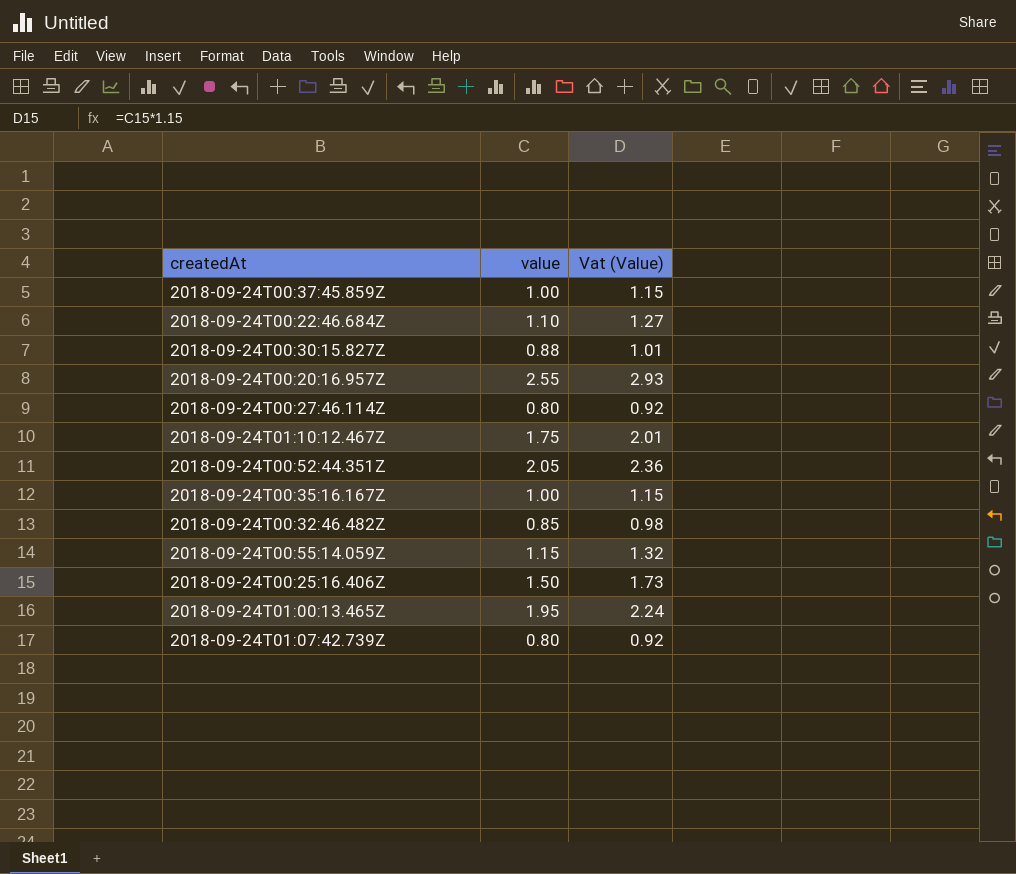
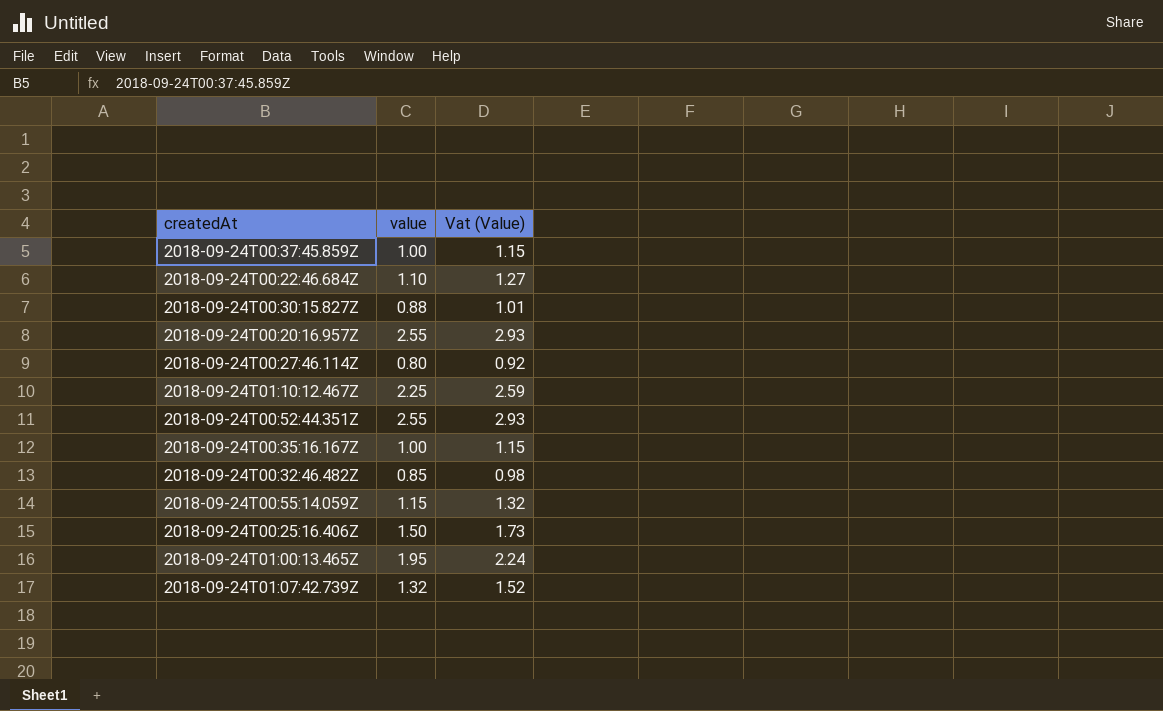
2018-09-24T01:10:12.467Z | value: 1.75 -> 2.25
2018-09-24T01:10:12.467Z | Vat (Value): 2.01 -> 2.59
2018-09-24T00:52:44.351Z | value: 2.05 -> 2.55
2018-09-24T00:52:44.351Z | Vat (Value): 2.36 -> 2.93
2018-09-24T01:07:42.739Z | value: 0.80 -> 1.32
2018-09-24T01:07:42.739Z | Vat (Value): 0.92 -> 1.52

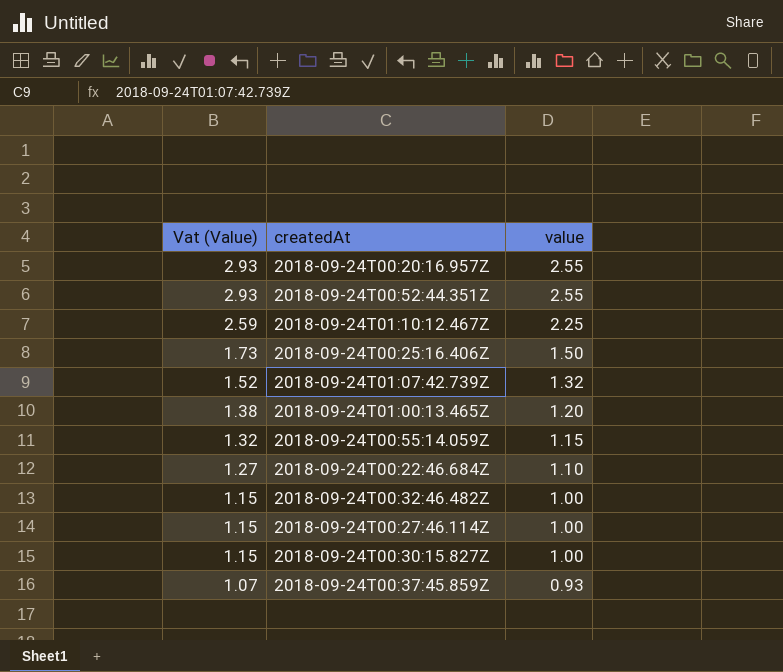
row order: none -> Vat (Value) descending
column Vat (Value) | position: 3 -> 1
row 2018-09-24T00:35:16.167Z: 1.00 | 1.15 -> none
2018-09-24T01:00:13.465Z | Vat (Value): 2.24 -> 1.38
2018-09-24T01:00:13.465Z | value: 1.95 -> 1.20
2018-09-24T00:32:46.482Z | Vat (Value): 0.98 -> 1.15
2018-09-24T00:32:46.482Z | value: 0.85 -> 1.00
2018-09-24T00:27:46.114Z | Vat (Value): 0.92 -> 1.15
2018-09-24T00:27:46.114Z | value: 0.80 -> 1.00
2018-09-24T00:30:15.827Z | Vat (Value): 1.01 -> 1.15
2018-09-24T00:30:15.827Z | value: 0.88 -> 1.00
2018-09-24T00:37:45.859Z | Vat (Value): 1.15 -> 1.07
2018-09-24T00:37:45.859Z | value: 1.00 -> 0.93

